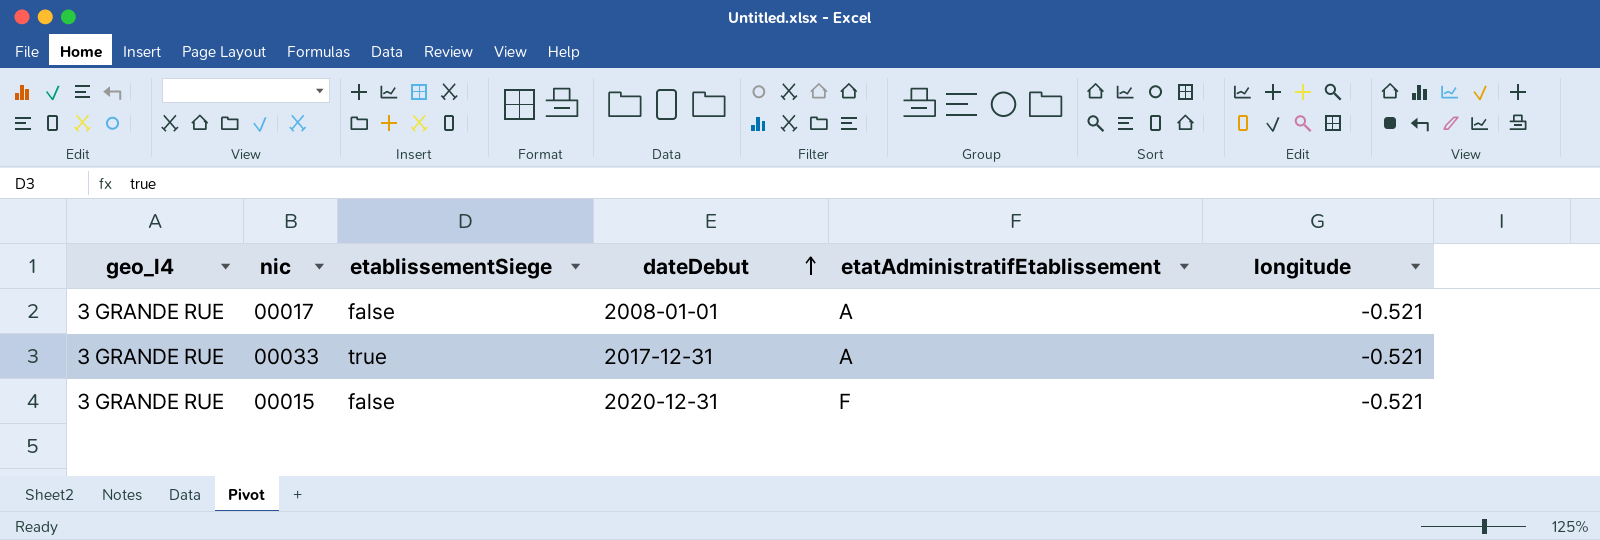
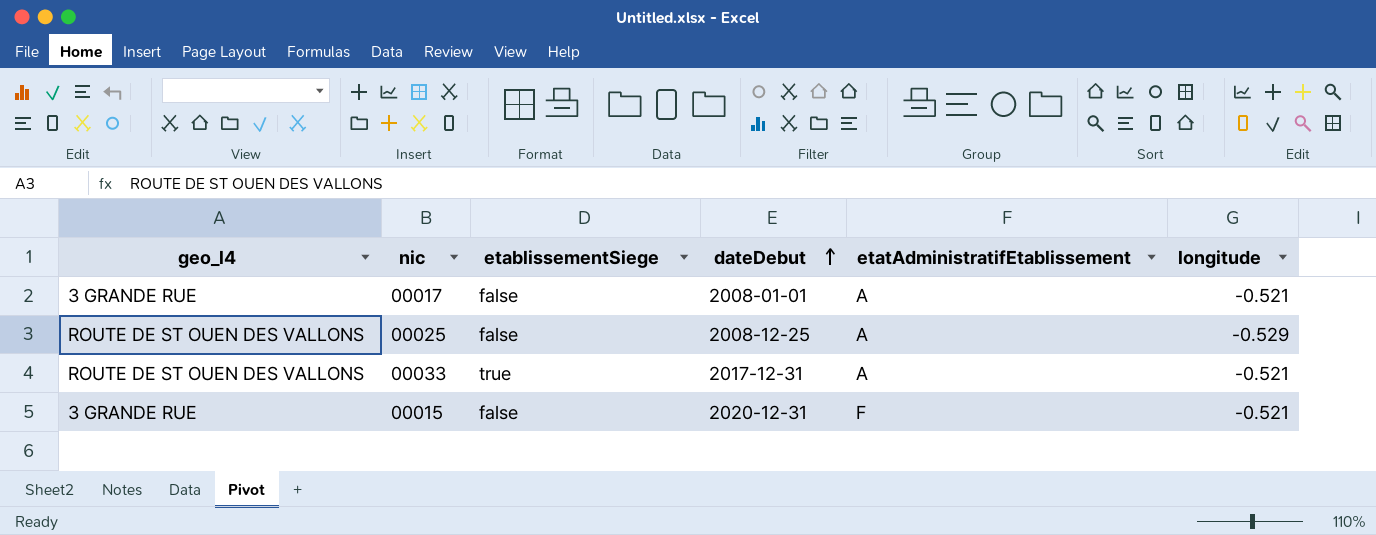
row 00025: none -> ROUTE DE ST OUEN DES VALLONS | false | 2008-12-25 | A | -0.529
00033 | geo_l4: 3 GRANDE RUE -> ROUTE DE ST OUEN DES VALLONS

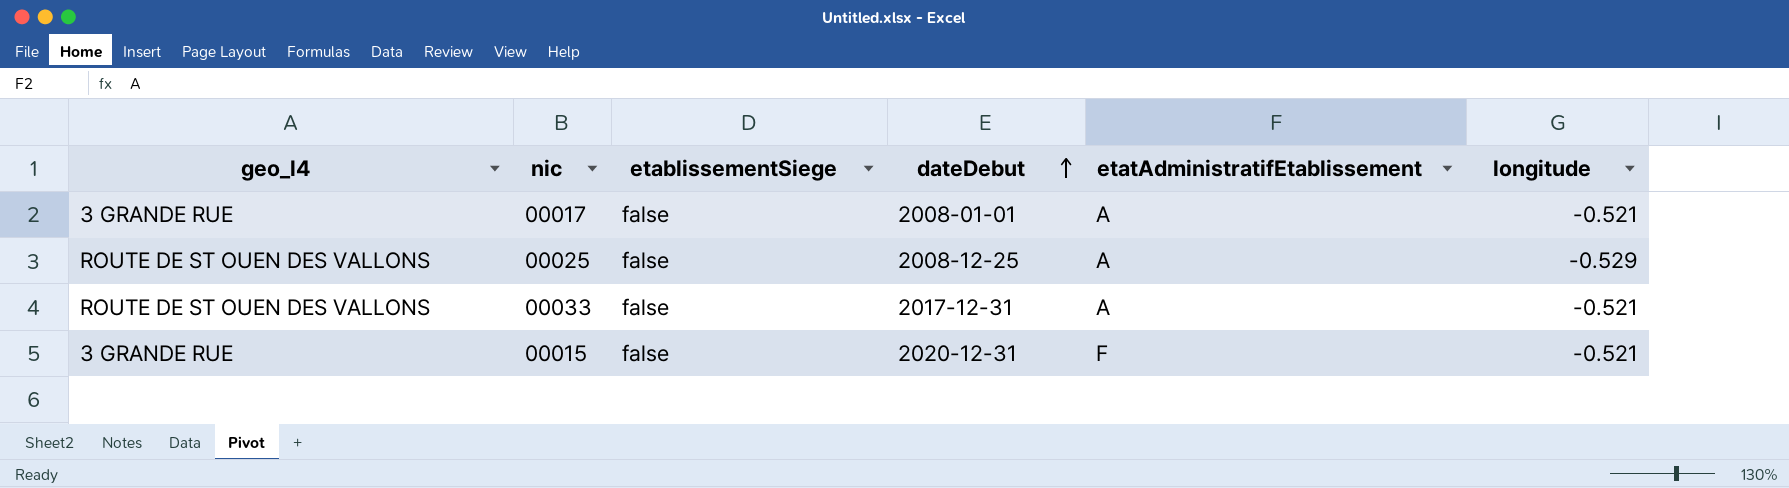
00033 | etablissementSiege: true -> false

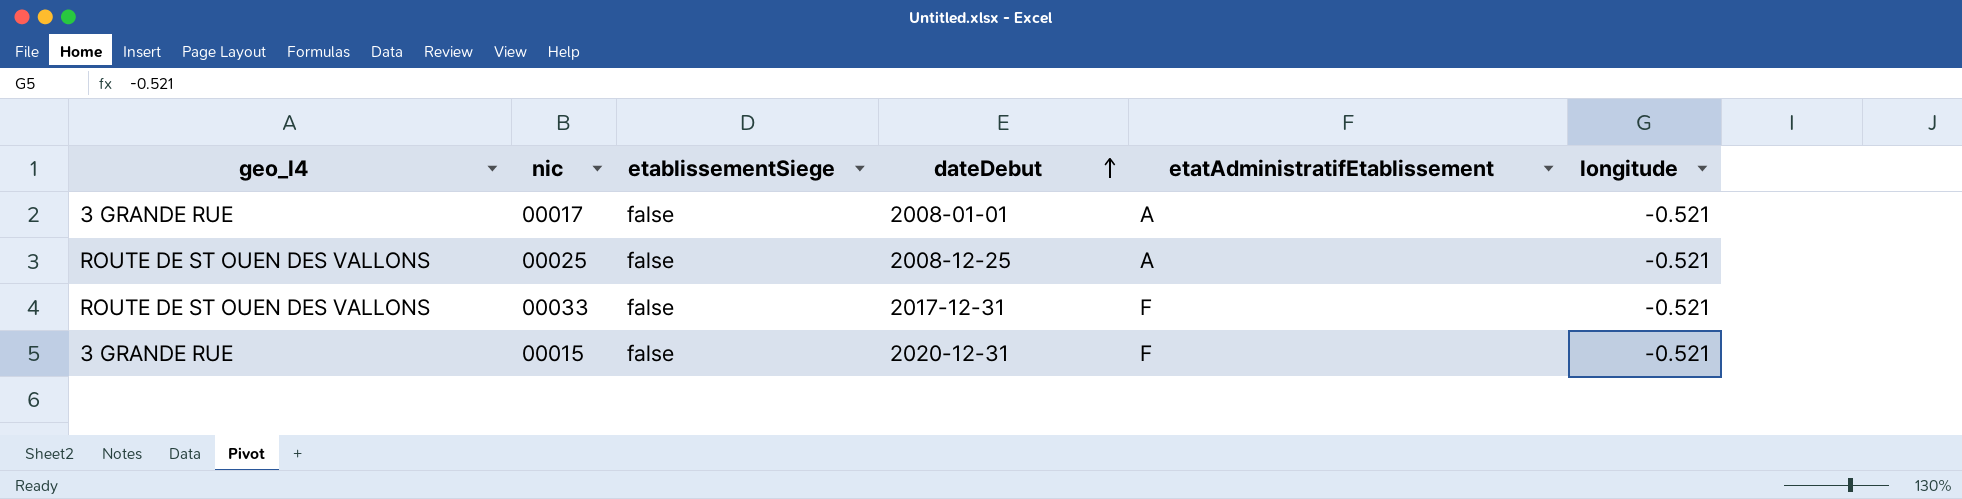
00025 | longitude: -0.529 -> -0.521
00033 | etatAdministratifEtablissement: A -> F

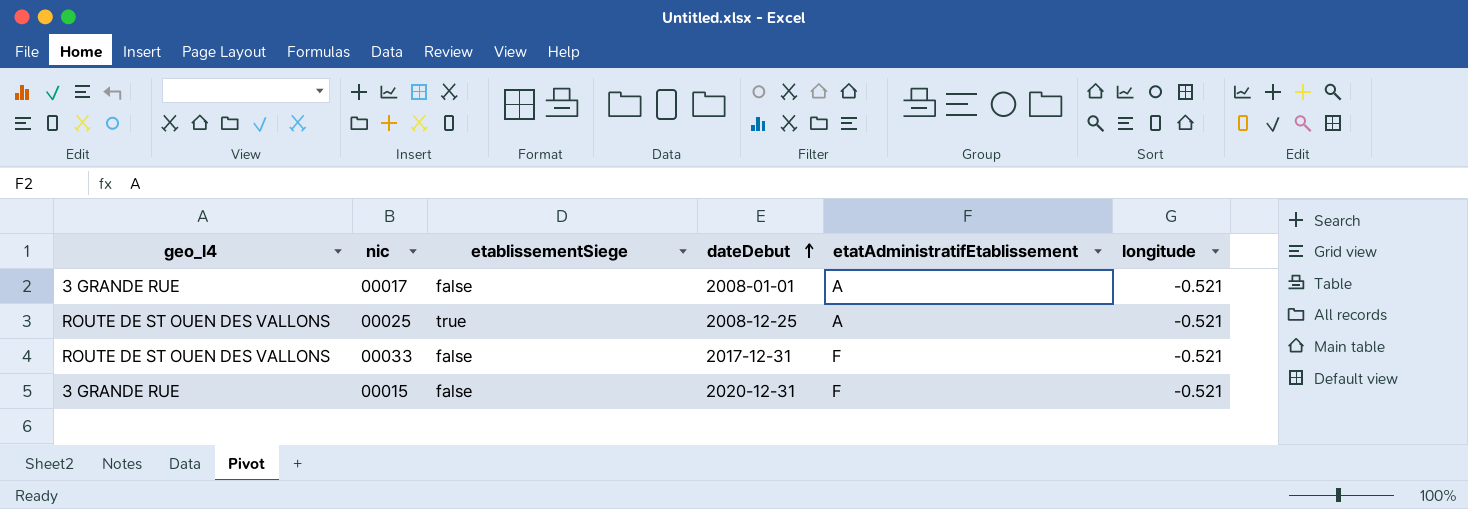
00025 | etablissementSiege: false -> true

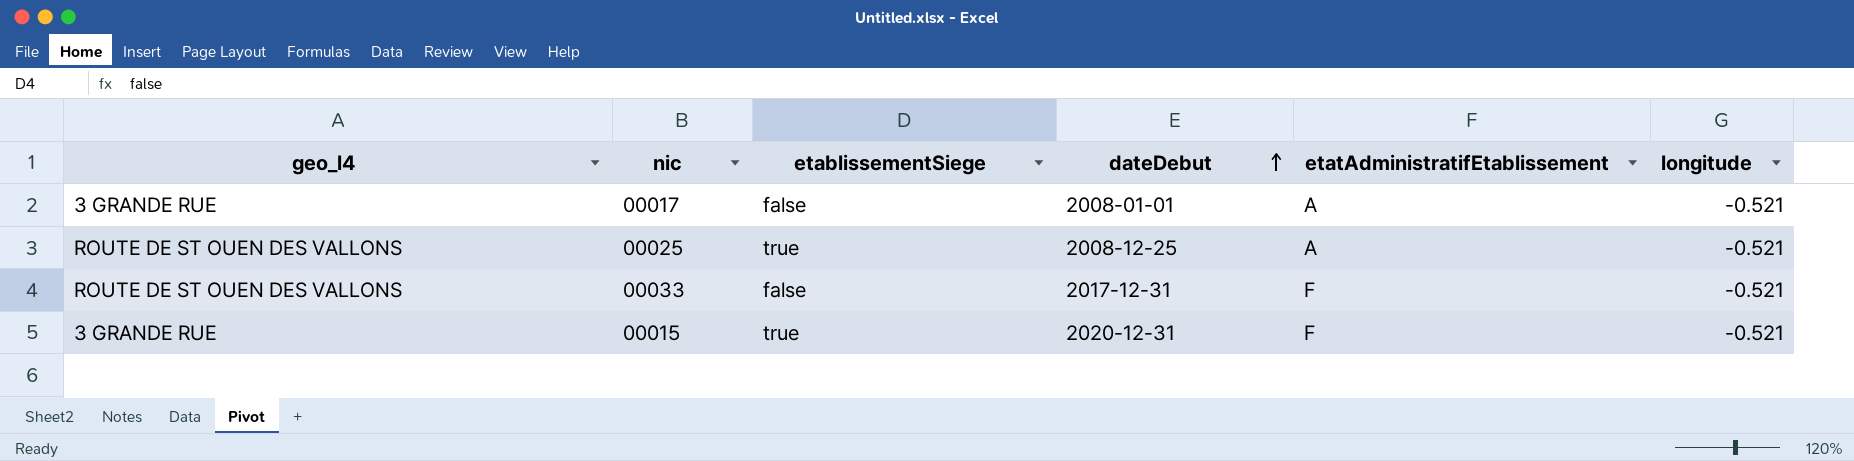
00015 | etablissementSiege: false -> true

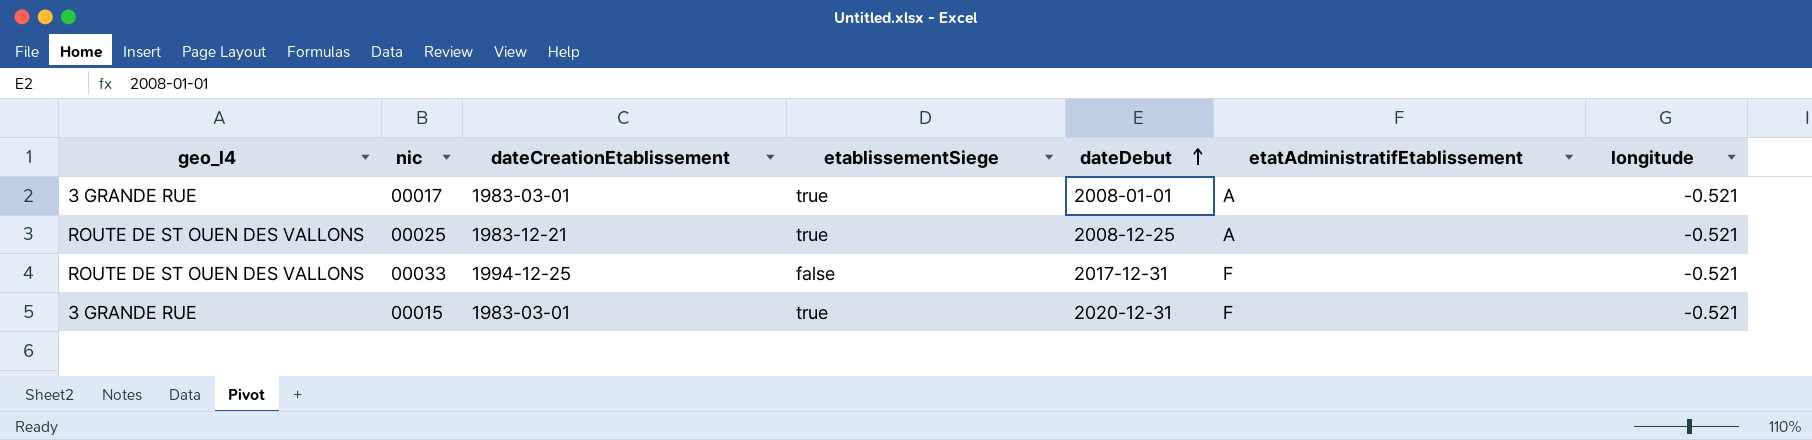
column dateCreationEtablissement | position: none -> 3
00017 | etablissementSiege: false -> true

